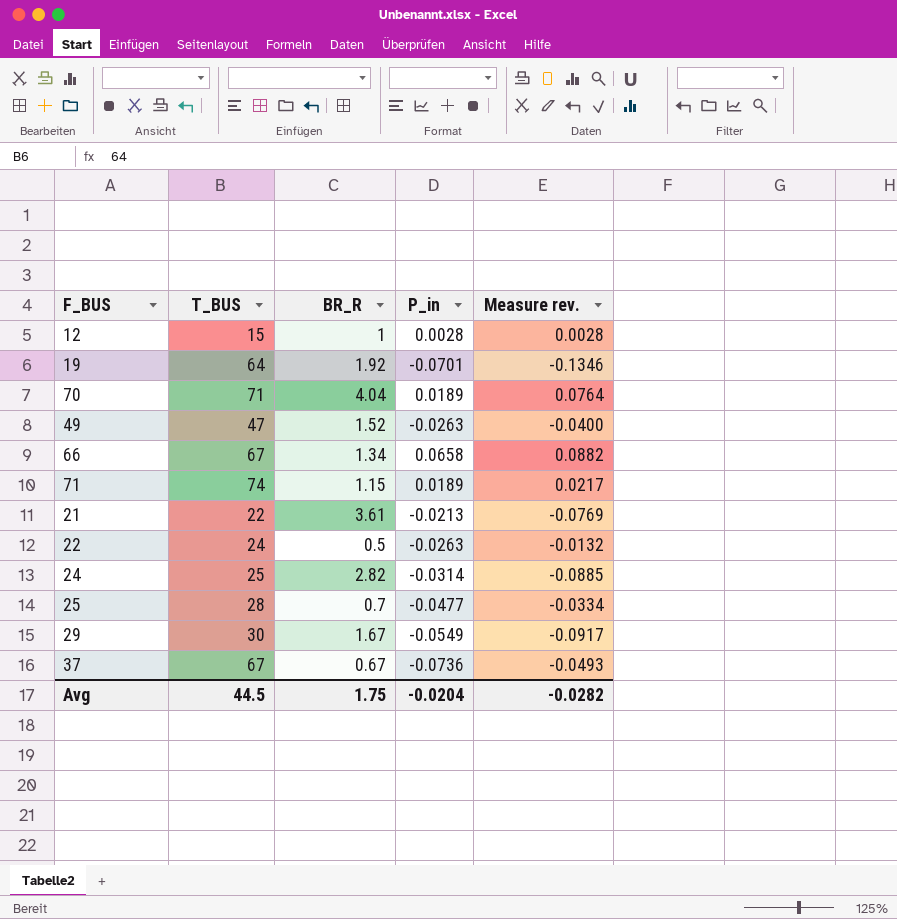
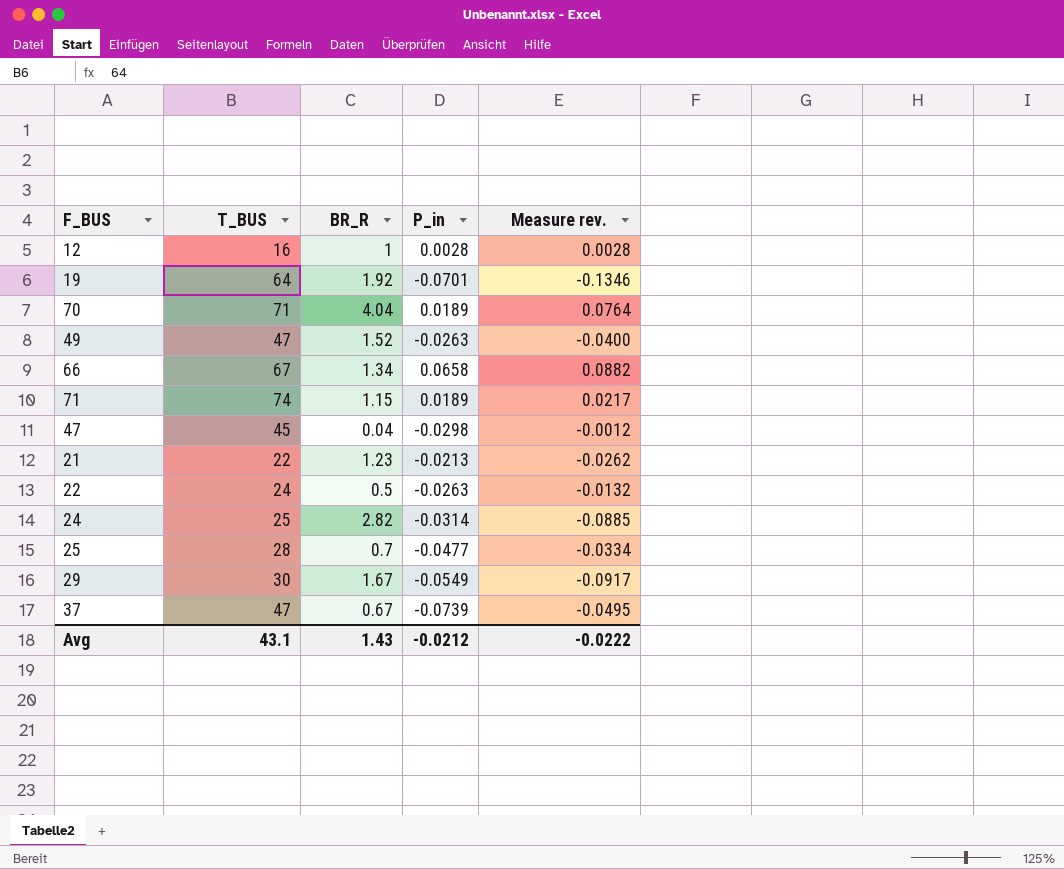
12 | T_BUS: 15 -> 16
row 47: none -> 45 | 0.04 | -0.0298 | -0.0012
21 | BR_R: 3.61 -> 1.23
21 | Measure rev.: -0.0769 -> -0.0262
37 | T_BUS: 67 -> 47
37 | P_in: -0.0736 -> -0.0739
37 | Measure rev.: -0.0493 -> -0.0495
Avg | T_BUS: 44.5 -> 43.1
Avg | BR_R: 1.75 -> 1.43
Avg | P_in: -0.0204 -> -0.0212
Avg | Measure rev.: -0.0282 -> -0.0222

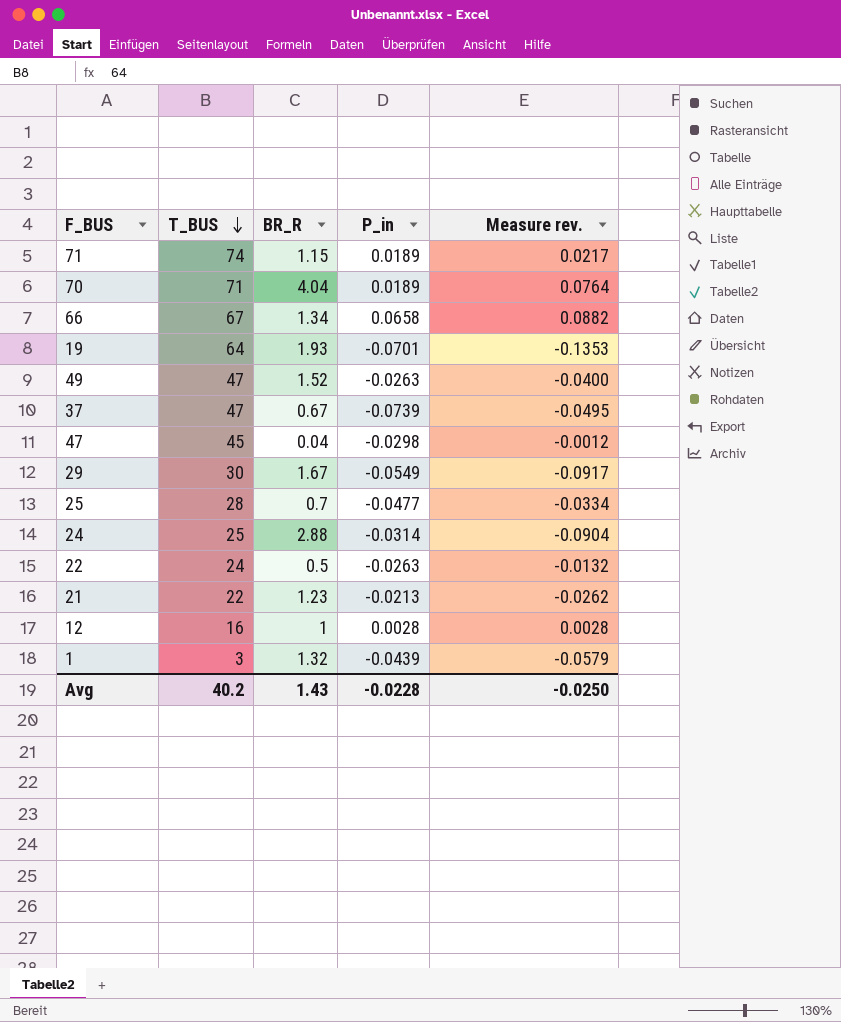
row order: none -> T_BUS descending
19 | BR_R: 1.92 -> 1.93
19 | Measure rev.: -0.1346 -> -0.1353
24 | BR_R: 2.82 -> 2.88
24 | Measure rev.: -0.0885 -> -0.0904
row 1: none -> 3 | 1.32 | -0.0439 | -0.0579
Avg | T_BUS: 43.1 -> 40.2
Avg | P_in: -0.0212 -> -0.0228
Avg | Measure rev.: -0.0222 -> -0.0250

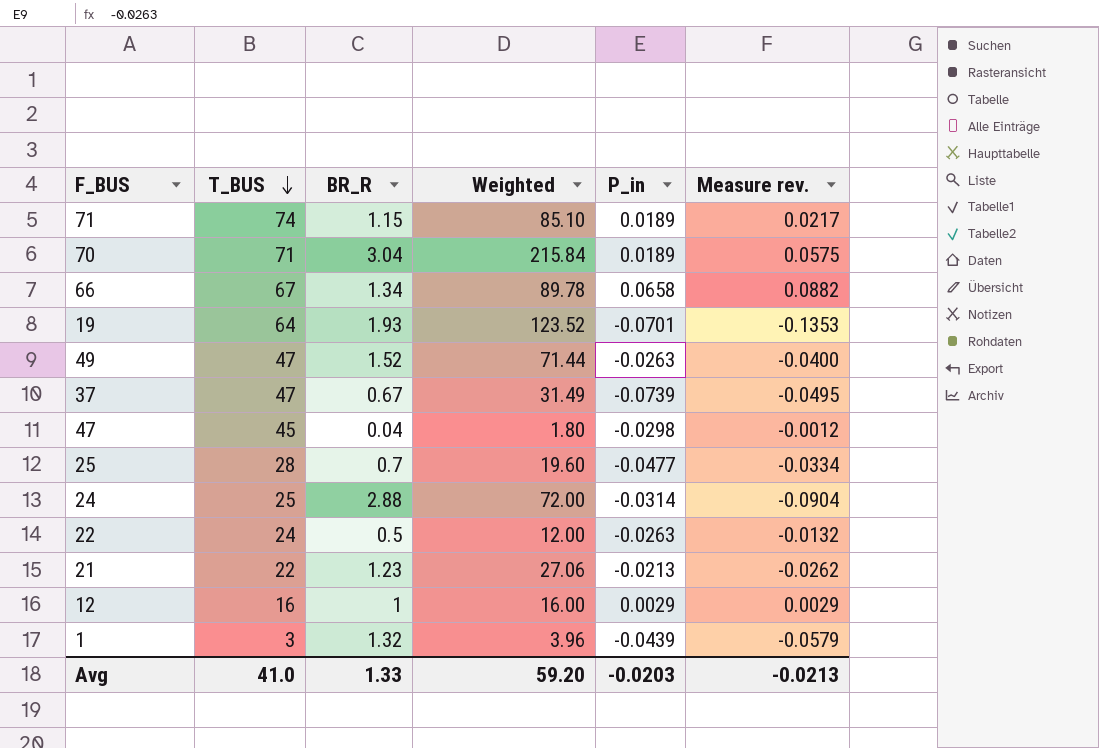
column Weighted | formula: none -> [T_BUS] * [BR_R]
row 29: 30 | 1.67 | -0.0549 | -0.0917 -> none
70 | BR_R: 4.04 -> 3.04
70 | Measure rev.: 0.0764 -> 0.0575
12 | P_in: 0.0028 -> 0.0029
12 | Measure rev.: 0.0028 -> 0.0029
Avg | T_BUS: 40.2 -> 41.0
Avg | BR_R: 1.43 -> 1.33
Avg | P_in: -0.0228 -> -0.0203
Avg | Measure rev.: -0.0250 -> -0.0213

